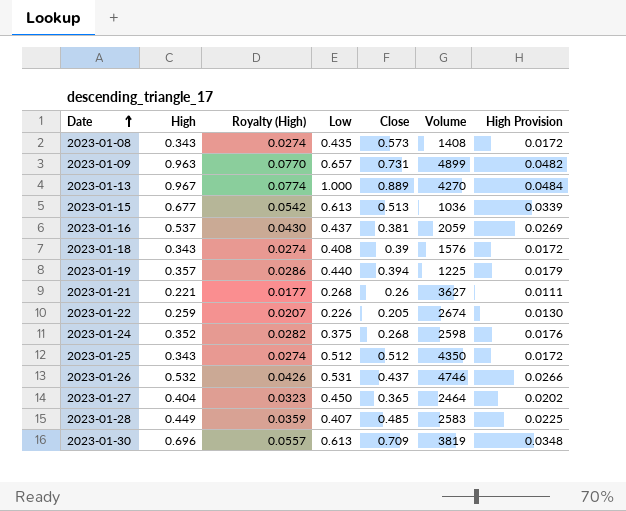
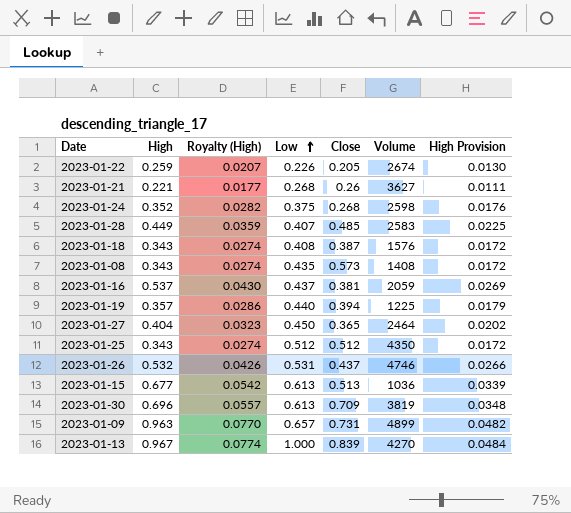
row order: Date ascending -> Low ascending
2023-01-18 | Close: 0.39 -> 0.387
2023-01-13 | Close: 0.889 -> 0.839

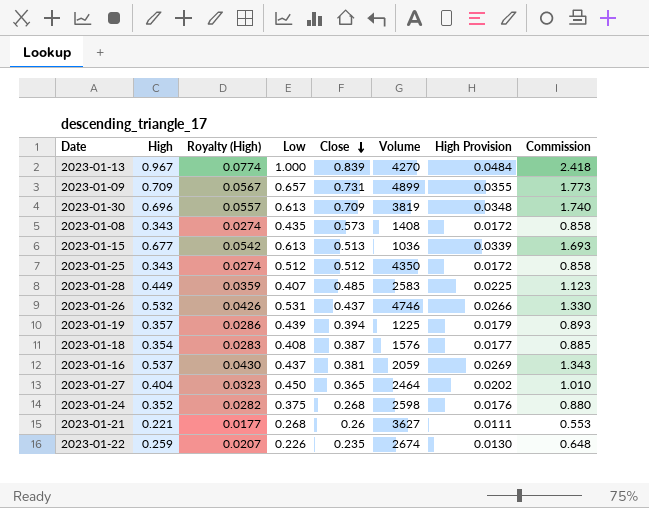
row order: Low ascending -> Close descending
column Commission | formula: none -> [High] * 2.5
2023-01-09 | High: 0.963 -> 0.709
2023-01-09 | Royalty (High): 0.0770 -> 0.0567
2023-01-09 | High Provision: 0.0482 -> 0.0355
2023-01-19 | Low: 0.440 -> 0.439
2023-01-18 | High: 0.343 -> 0.354
2023-01-18 | Royalty (High): 0.0274 -> 0.0283
2023-01-18 | High Provision: 0.0172 -> 0.0177
2023-01-22 | Close: 0.205 -> 0.235

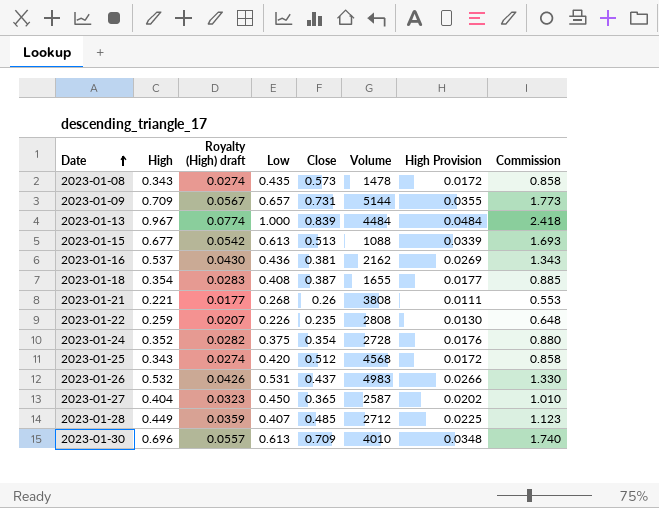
row order: Close descending -> Date ascending
column name: Royalty (High) -> Royalty (High) draft
row 2023-01-19: 0.357 | 0.0286 | 0.439 | 0.394 | 1225 | 0.0179 | 0.893 -> none
2023-01-08 | Volume: 1408 -> 1478
2023-01-09 | Volume: 4899 -> 5144
2023-01-13 | Volume: 4270 -> 4484
2023-01-15 | Volume: 1036 -> 1088
2023-01-16 | Low: 0.437 -> 0.436
2023-01-16 | Volume: 2059 -> 2162
2023-01-18 | Volume: 1576 -> 1655
2023-01-21 | Volume: 3627 -> 3808
2023-01-22 | Volume: 2674 -> 2808
2023-01-24 | Close: 0.268 -> 0.354
2023-01-24 | Volume: 2598 -> 2728
2023-01-25 | Low: 0.512 -> 0.420
2023-01-25 | Volume: 4350 -> 4568
2023-01-26 | Volume: 4746 -> 4983
2023-01-27 | Volume: 2464 -> 2587
2023-01-28 | Volume: 2583 -> 2712
2023-01-30 | Volume: 3819 -> 4010

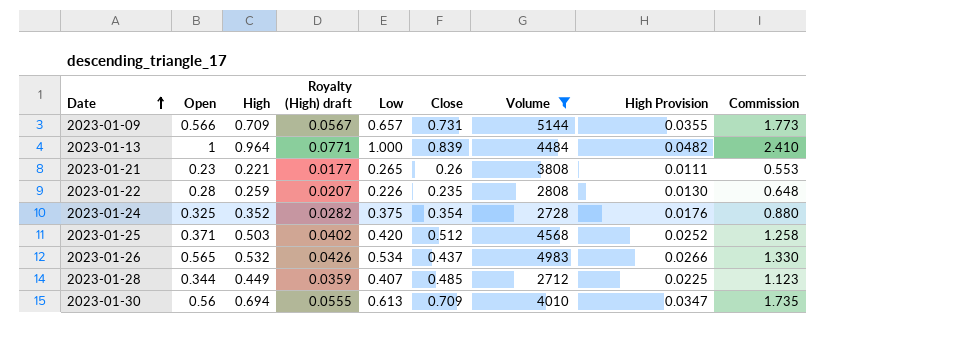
filter: none -> Volume >= 2712
column Open | position: none -> 2
2023-01-13 | High: 0.967 -> 0.964
2023-01-13 | Royalty (High) draft: 0.0774 -> 0.0771
2023-01-13 | High Provision: 0.0484 -> 0.0482
2023-01-13 | Commission: 2.418 -> 2.410
2023-01-21 | Low: 0.268 -> 0.265
2023-01-25 | High: 0.343 -> 0.503
2023-01-25 | Royalty (High) draft: 0.0274 -> 0.0402
2023-01-25 | High Provision: 0.0172 -> 0.0252
2023-01-25 | Commission: 0.858 -> 1.258
2023-01-26 | Low: 0.531 -> 0.534
2023-01-30 | High: 0.696 -> 0.694
2023-01-30 | Royalty (High) draft: 0.0557 -> 0.0555
2023-01-30 | High Provision: 0.0348 -> 0.0347
2023-01-30 | Commission: 1.740 -> 1.735

